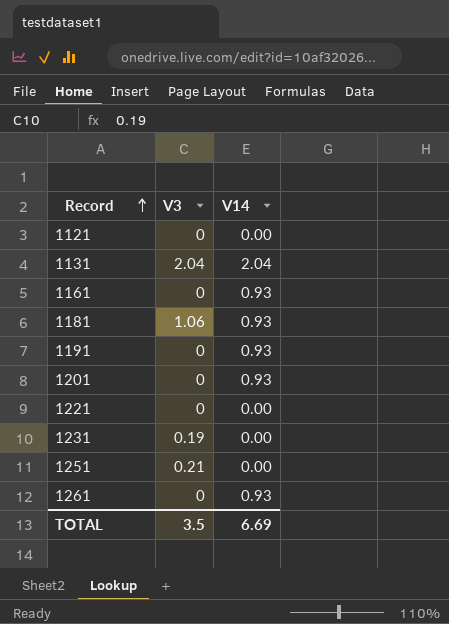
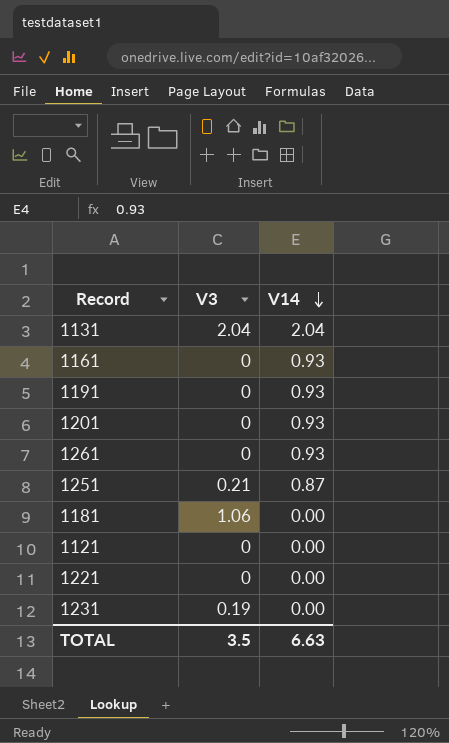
row order: Record ascending -> V14 descending
1251 | V14: 0.00 -> 0.87
1181 | V14: 0.93 -> 0.00
TOTAL | V14: 6.69 -> 6.63

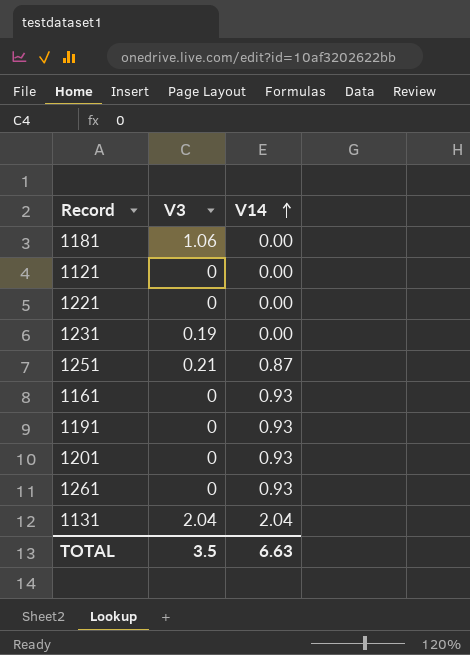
row order: V14 descending -> V14 ascending

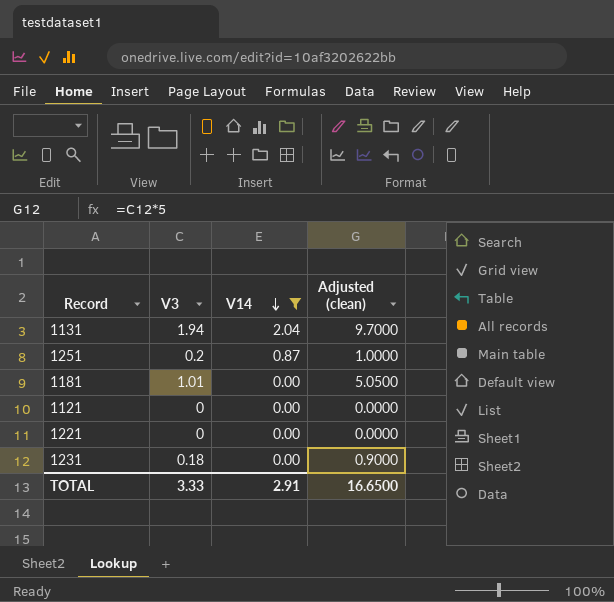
filter: none -> V14 != 0.93
row order: V14 ascending -> V14 descending
column Adjusted (clean) | formula: none -> [V3] * 5
1131 | V3: 2.04 -> 1.94
1251 | V3: 0.21 -> 0.2
1181 | V3: 1.06 -> 1.01
1231 | V3: 0.19 -> 0.18
TOTAL | V3: 3.5 -> 3.33
TOTAL | V14: 6.63 -> 2.91

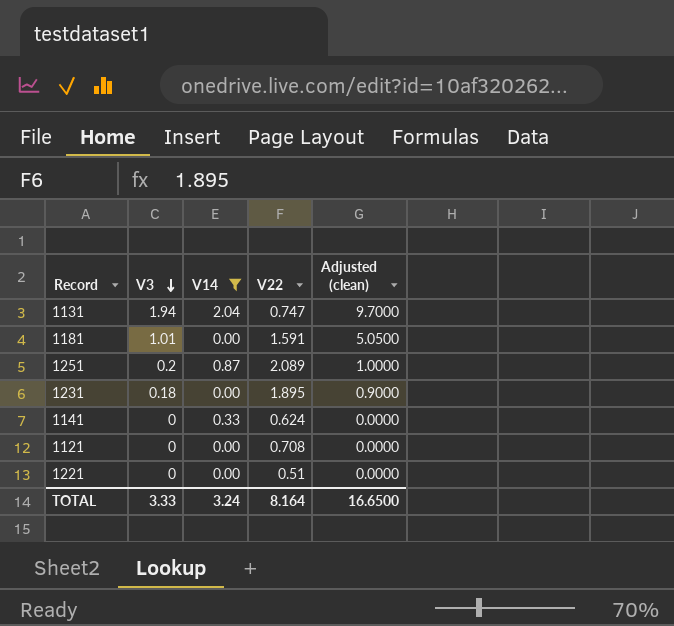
row order: V14 descending -> V3 descending
column V22 | position: none -> 4
row 1141: none -> 0 | 0.33 | 0.624 | 0.0000
TOTAL | V14: 2.91 -> 3.24

